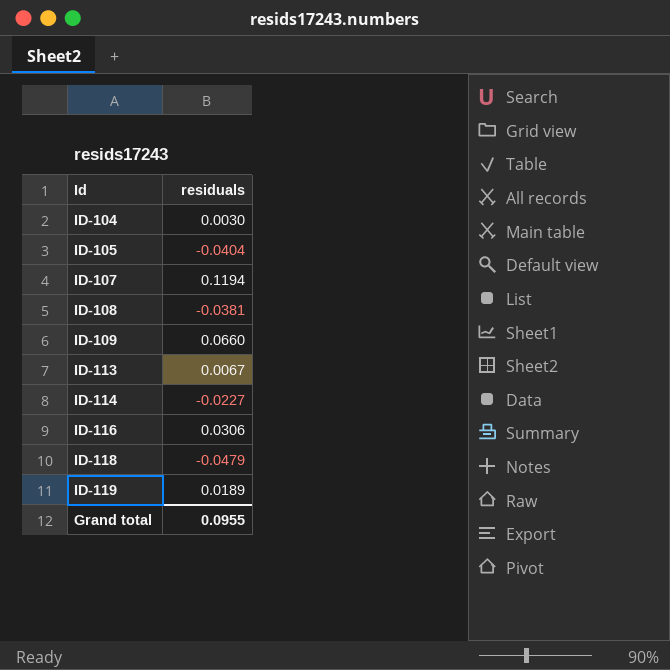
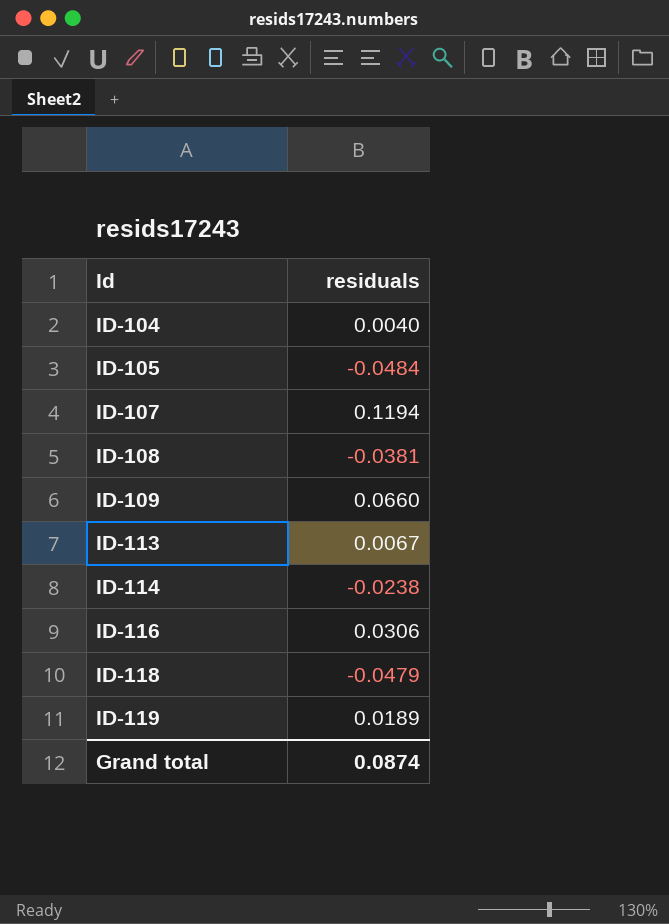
ID-104 | residuals: 0.0030 -> 0.0040
ID-105 | residuals: -0.0404 -> -0.0484
ID-114 | residuals: -0.0227 -> -0.0238
Grand total | residuals: 0.0955 -> 0.0874

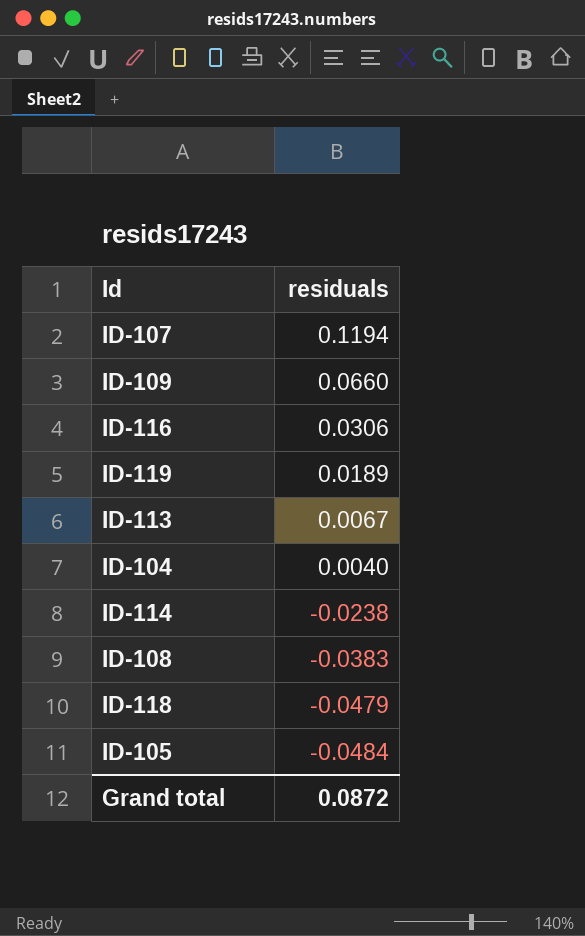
row order: Id ascending -> residuals descending
ID-108 | residuals: -0.0381 -> -0.0383
Grand total | residuals: 0.0874 -> 0.0872

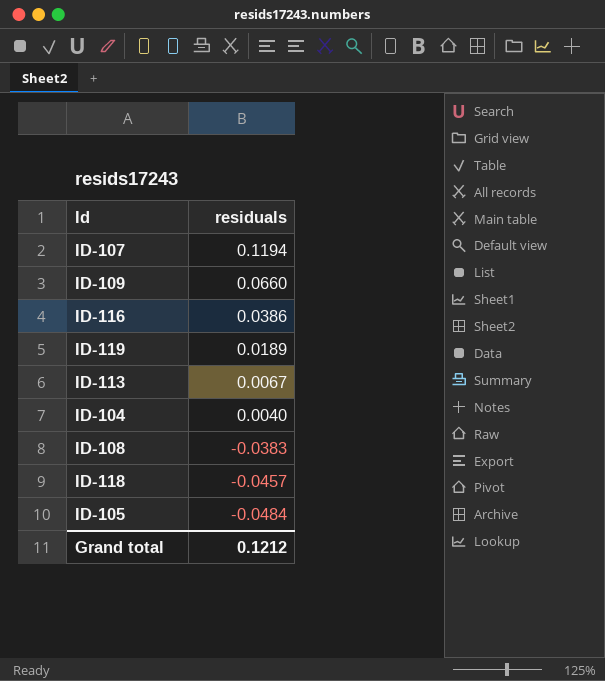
row ID-114: -0.0238 -> none
ID-116 | residuals: 0.0306 -> 0.0386
ID-118 | residuals: -0.0479 -> -0.0457
Grand total | residuals: 0.0872 -> 0.1212

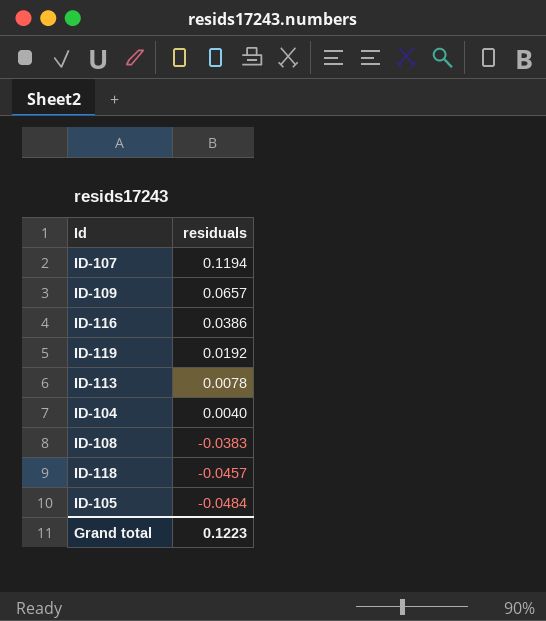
ID-109 | residuals: 0.0660 -> 0.0657
ID-119 | residuals: 0.0189 -> 0.0192
ID-113 | residuals: 0.0067 -> 0.0078
Grand total | residuals: 0.1212 -> 0.1223

